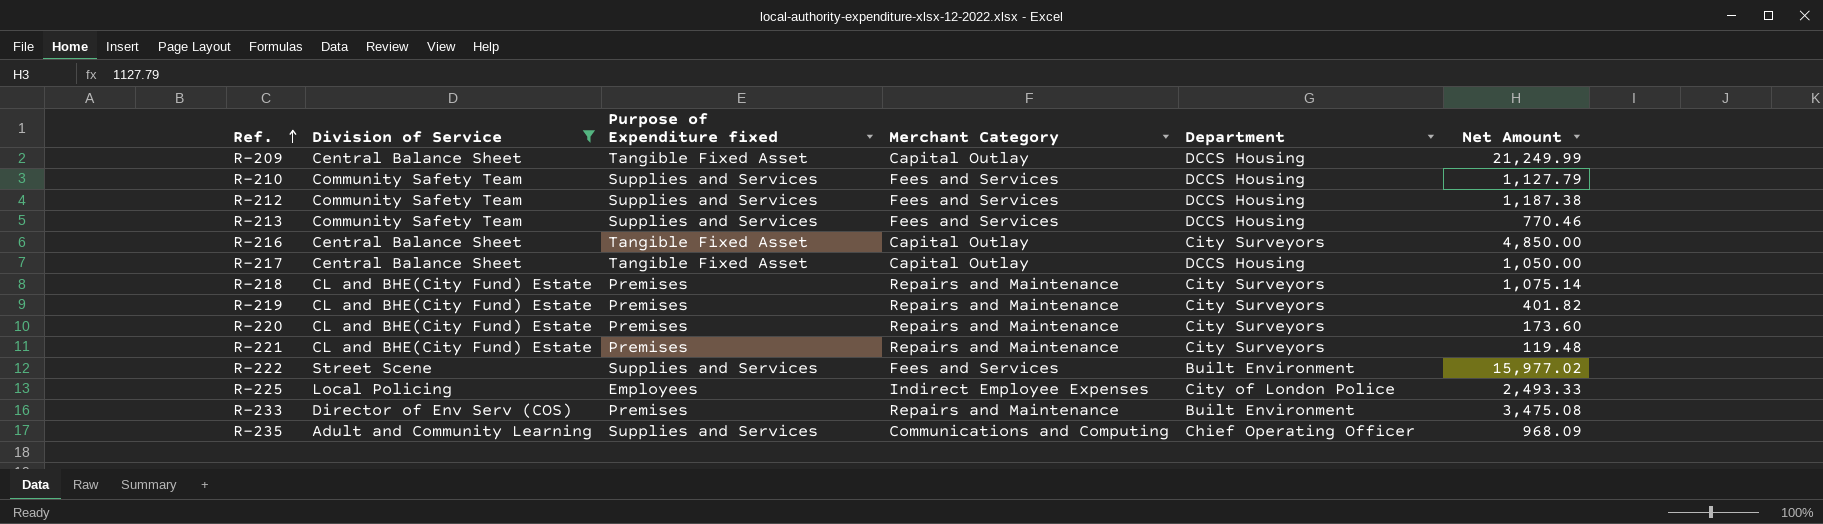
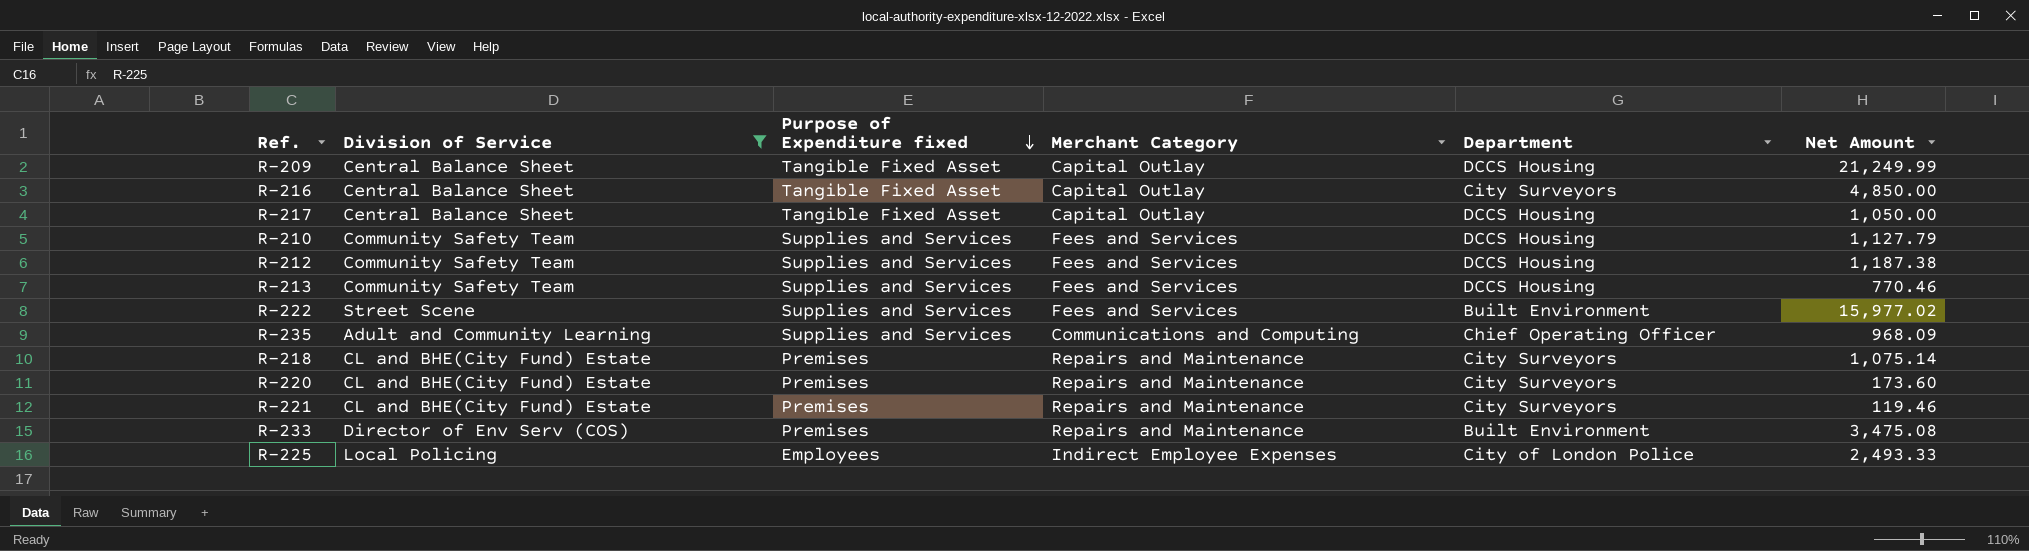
row order: Ref. ascending -> Purpose of Expenditure fixed descending
row R-219: CL and BHE(City Fund) Estate | Premises | Repairs and Maintenance | City Surveyors | 401.82 -> none
R-221 | Net Amount: 119.48 -> 119.46

